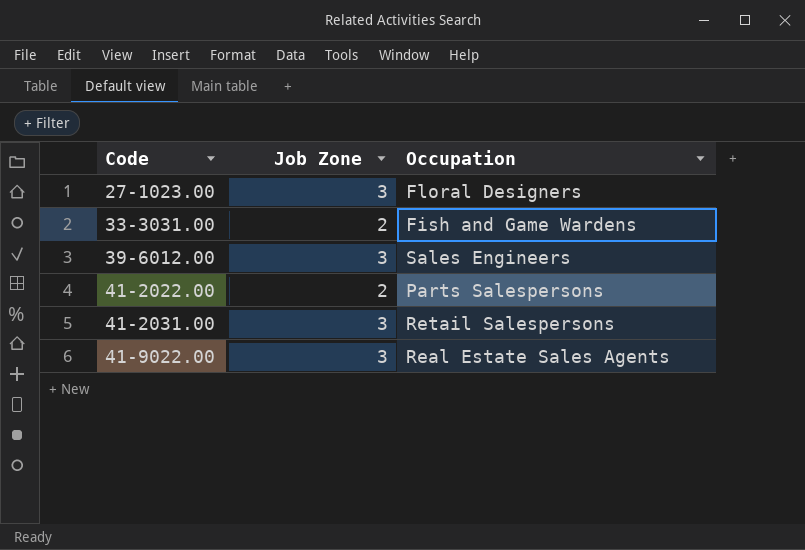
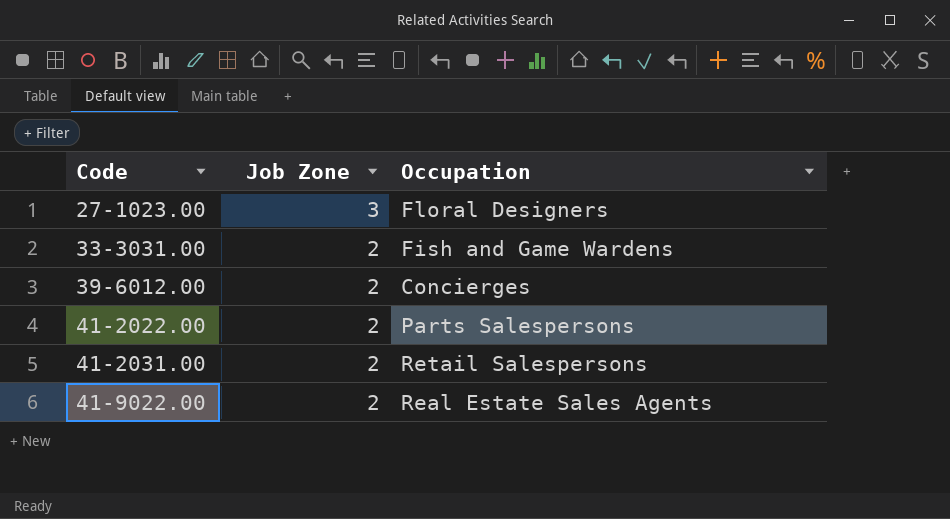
39-6012.00 | Job Zone: 3 -> 2
39-6012.00 | Occupation: Sales Engineers -> Concierges
41-2031.00 | Job Zone: 3 -> 2
41-9022.00 | Job Zone: 3 -> 2

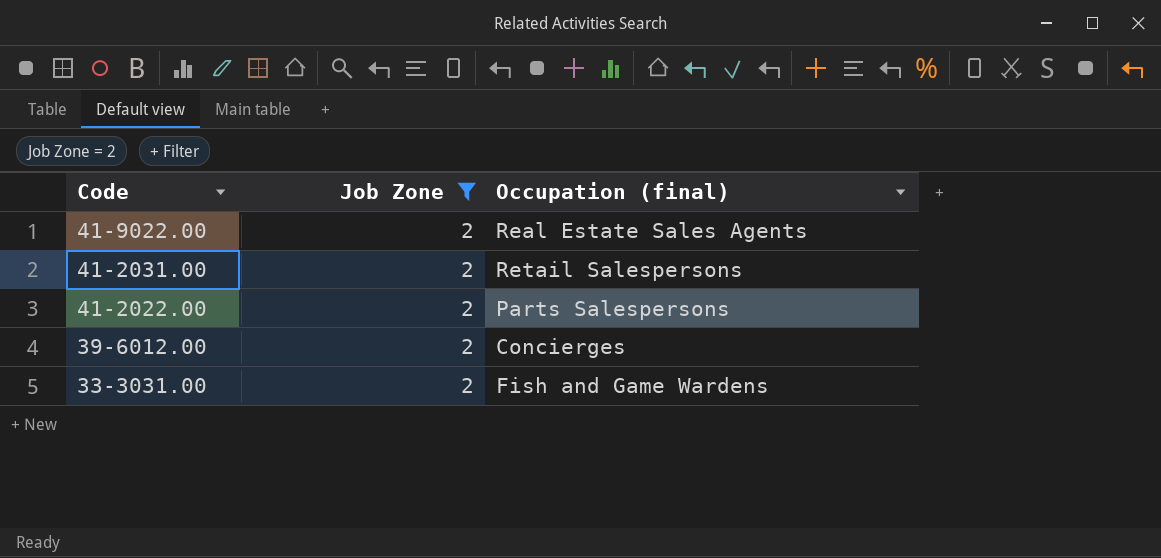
filter: none -> Job Zone = 2
row order: Code ascending -> Code descending
column name: Occupation -> Occupation (final)

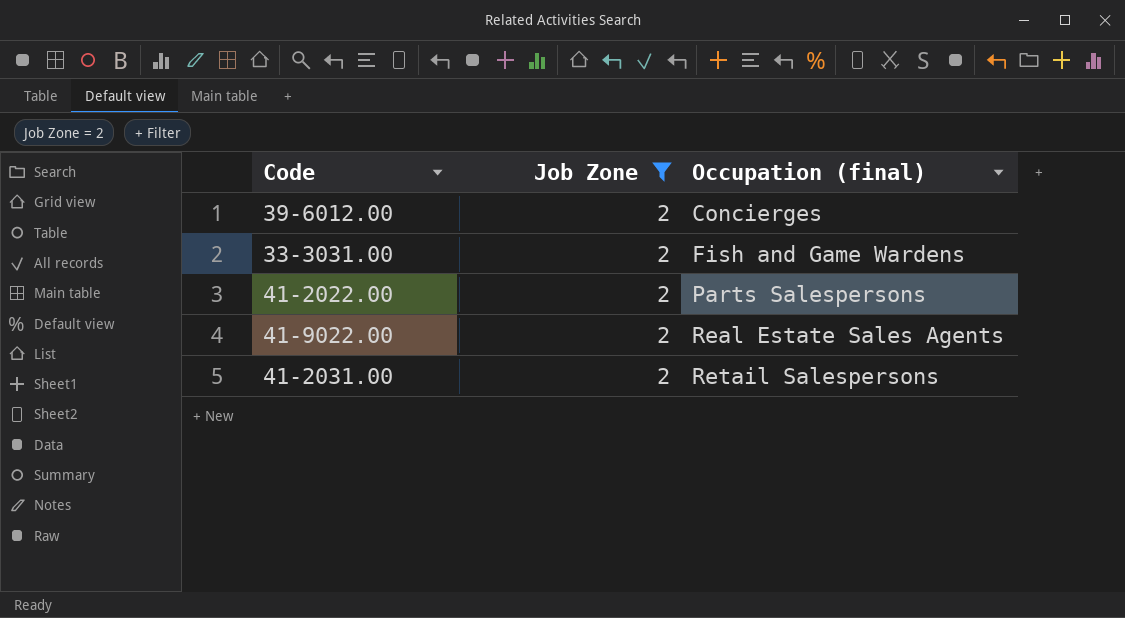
row order: Code descending -> Occupation (final) ascending

